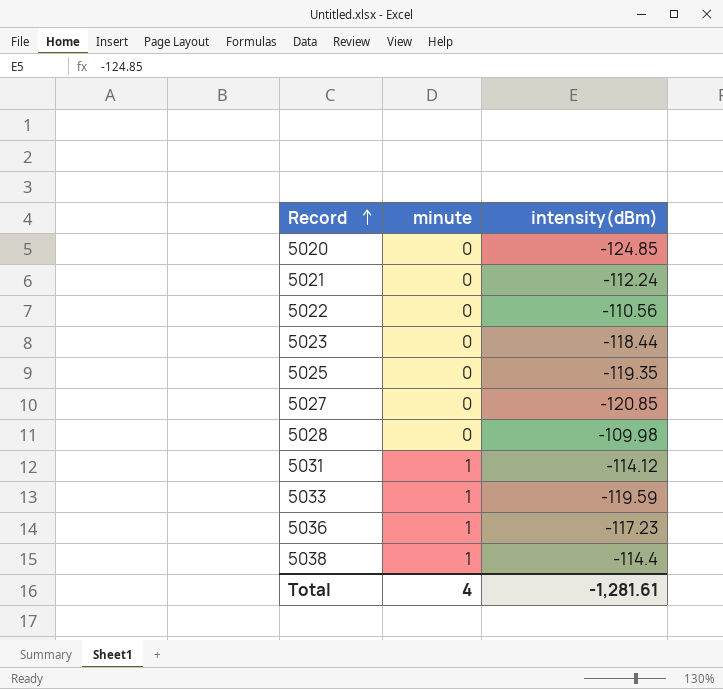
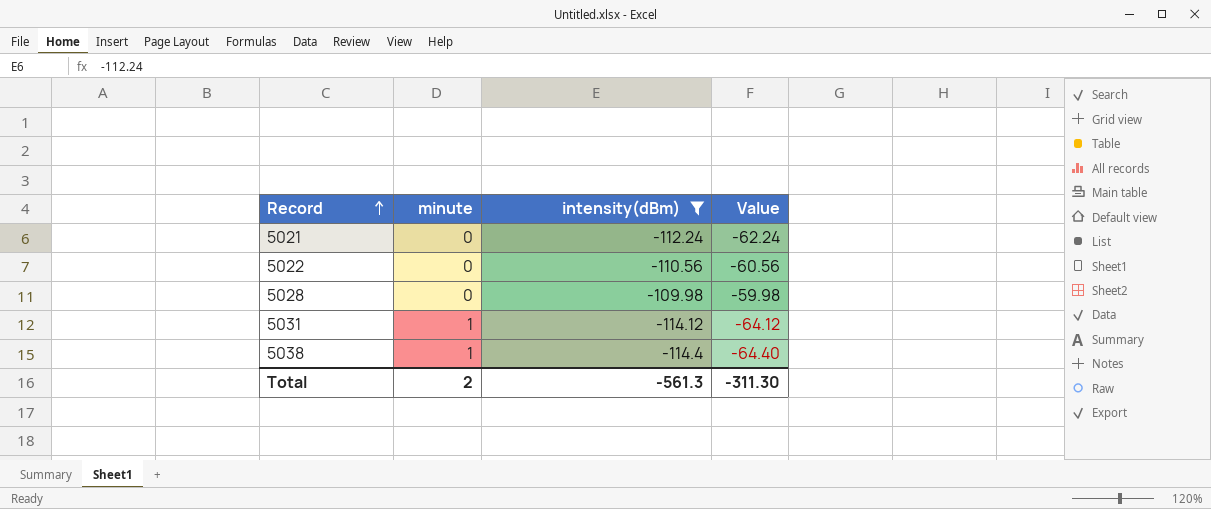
filter: none -> intensity(dBm) >= -114.4
column Value | formula: none -> [intensity(dBm)] + 50
Total | minute: 4 -> 2
Total | intensity(dBm): -1,281.61 -> -561.3

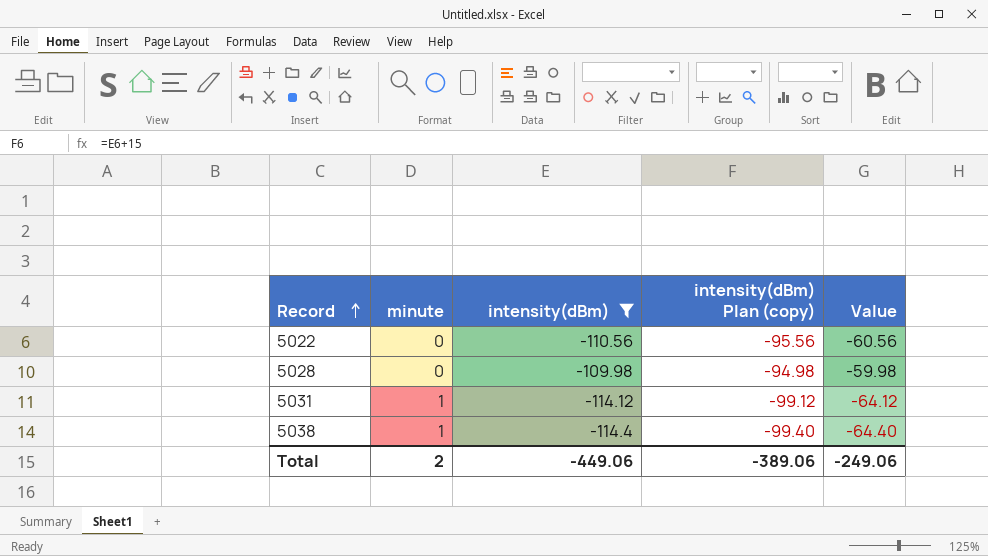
column intensity(dBm) Plan (copy) | formula: none -> [intensity(dBm)] + 15
row 5021: 0 | -112.24 | -62.24 -> none
Total | intensity(dBm): -561.3 -> -449.06
Total | Value: -311.30 -> -249.06

